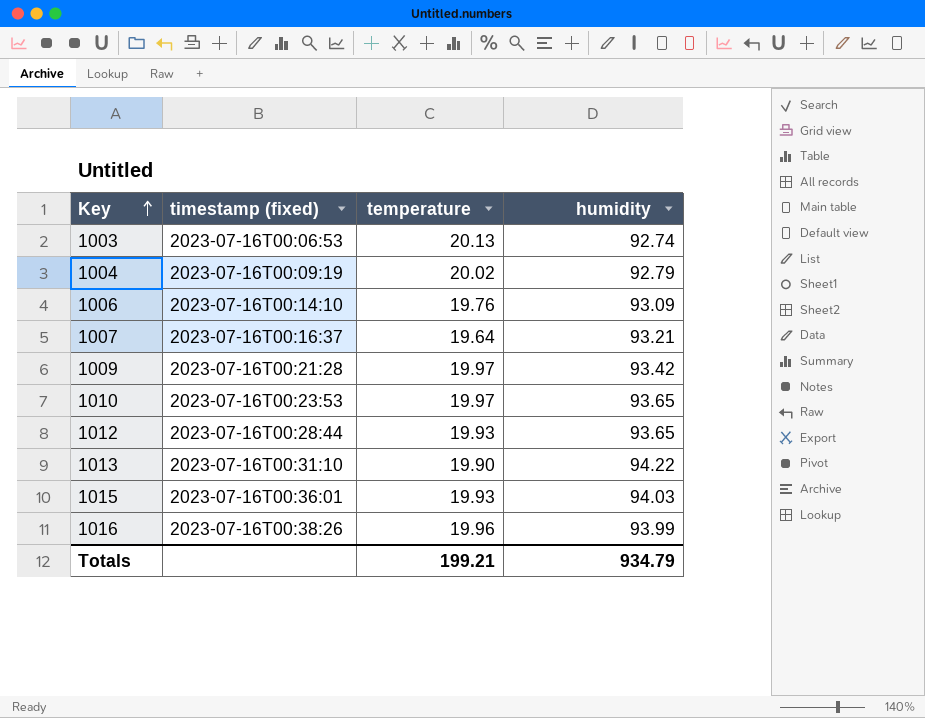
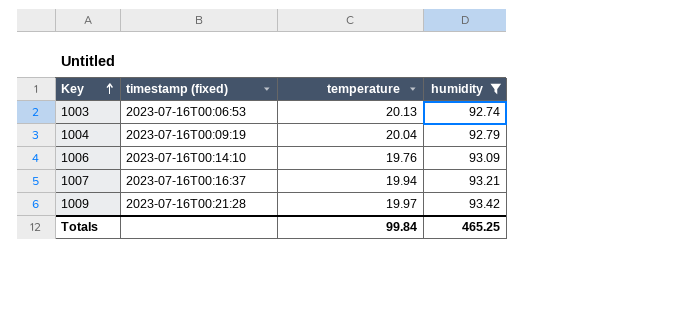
filter: none -> humidity <= 93.42
1004 | temperature: 20.02 -> 20.04
1007 | temperature: 19.64 -> 19.94
Totals | temperature: 199.21 -> 99.84
Totals | humidity: 934.79 -> 465.25

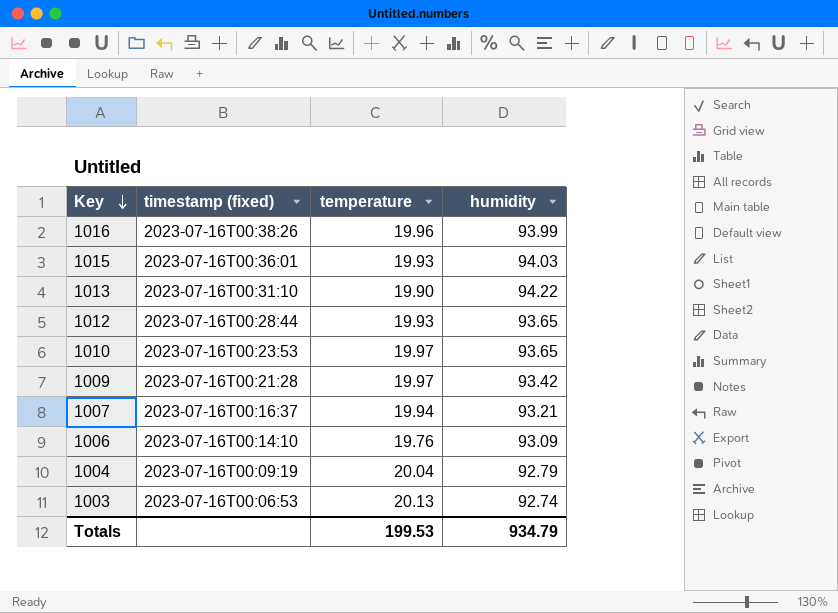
filter: humidity <= 93.42 -> none
row order: Key ascending -> Key descending
Totals | temperature: 99.84 -> 199.53
Totals | humidity: 465.25 -> 934.79

